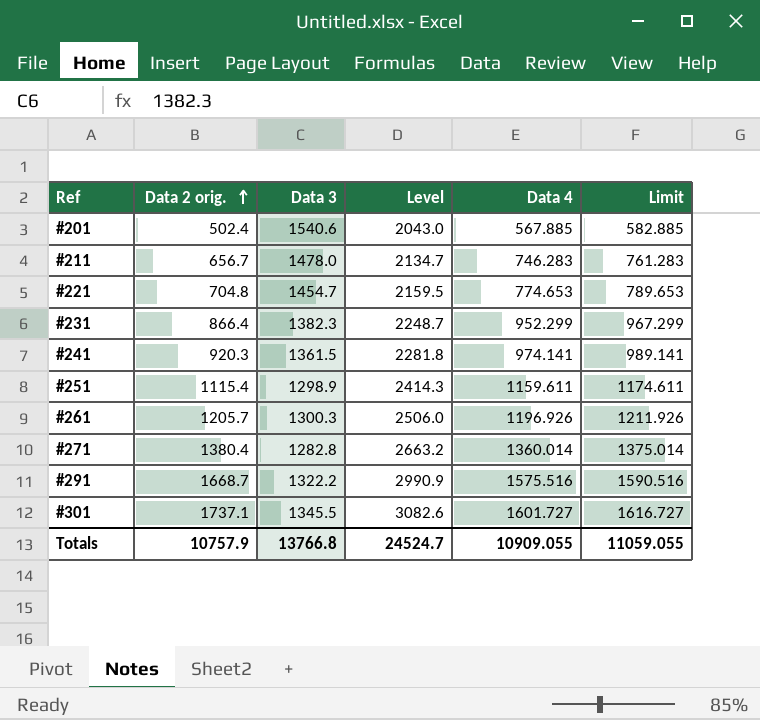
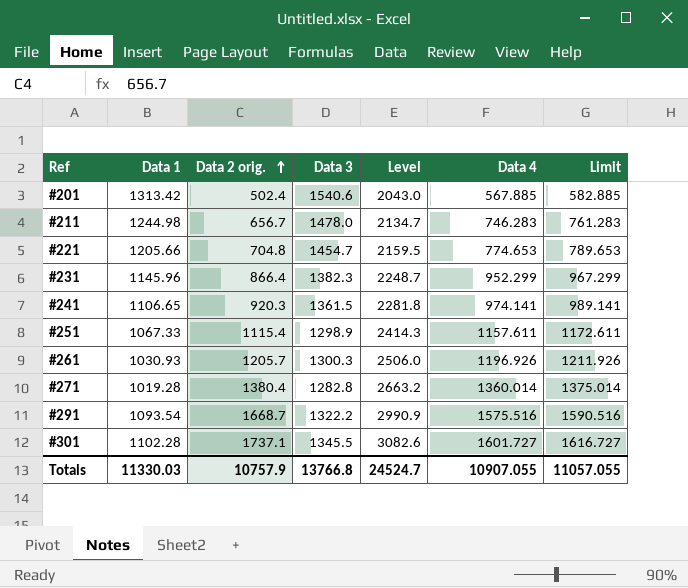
column Data 1 | position: none -> 2
#251 | Data 4: 1159.611 -> 1157.611
#251 | Limit: 1174.611 -> 1172.611
Totals | Data 4: 10909.055 -> 10907.055
Totals | Limit: 11059.055 -> 11057.055

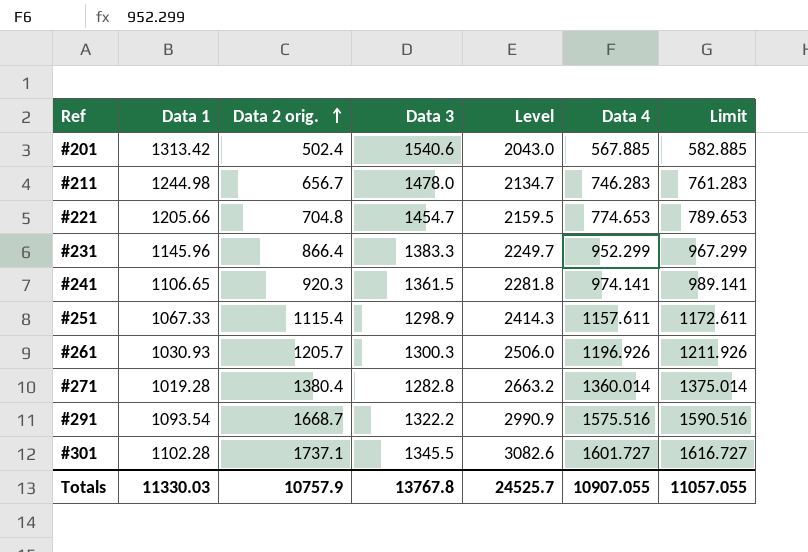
#231 | Data 3: 1382.3 -> 1383.3
#231 | Level: 2248.7 -> 2249.7
Totals | Data 3: 13766.8 -> 13767.8
Totals | Level: 24524.7 -> 24525.7

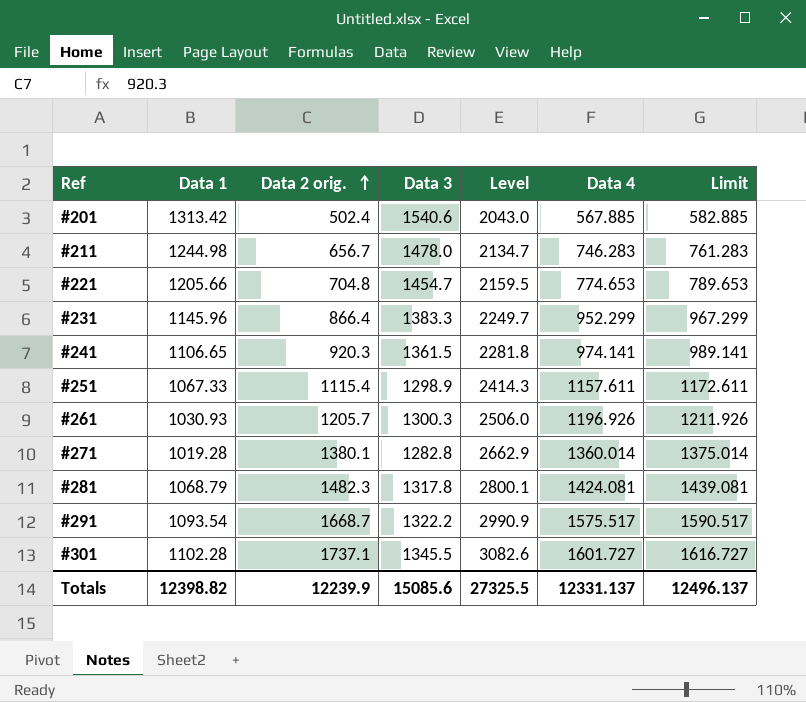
#271 | Data 2 orig.: 1380.4 -> 1380.1
#271 | Level: 2663.2 -> 2662.9
row #281: none -> 1068.79 | 1482.3 | 1317.8 | 2800.1 | 1424.081 | 1439.081
#291 | Data 4: 1575.516 -> 1575.517
#291 | Limit: 1590.516 -> 1590.517
Totals | Data 1: 11330.03 -> 12398.82
Totals | Data 2 orig.: 10757.9 -> 12239.9
Totals | Data 3: 13767.8 -> 15085.6
Totals | Level: 24525.7 -> 27325.5
Totals | Data 4: 10907.055 -> 12331.137
Totals | Limit: 11057.055 -> 12496.137

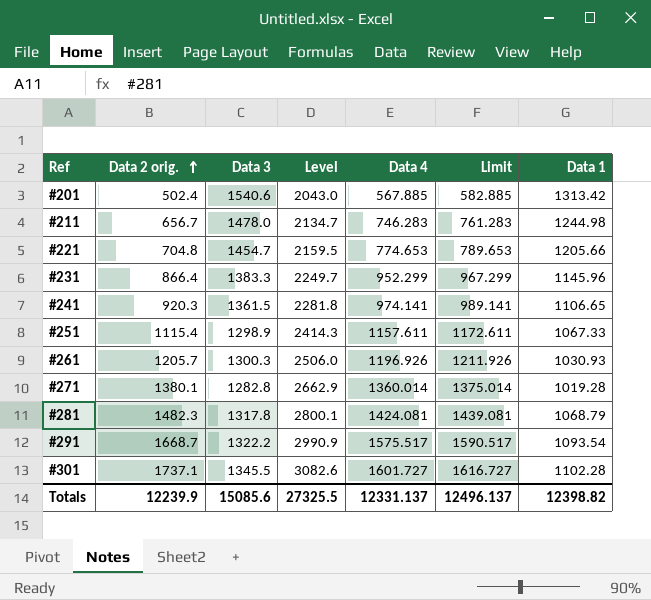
column Data 1 | position: 2 -> 7

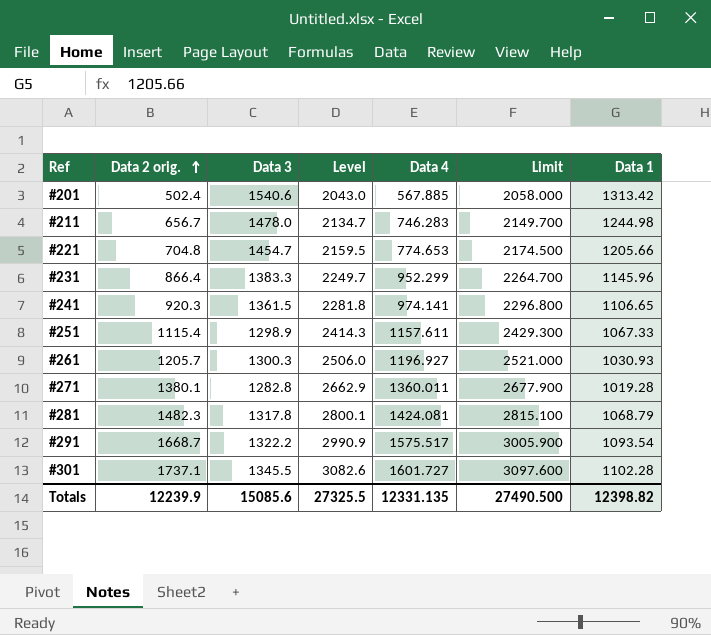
column Limit | formula: [Data 4] + 15 -> [Level] + 15
#261 | Data 4: 1196.926 -> 1196.927
#271 | Data 4: 1360.014 -> 1360.011
Totals | Data 4: 12331.137 -> 12331.135
Totals | Limit: 12496.137 -> 27490.500

